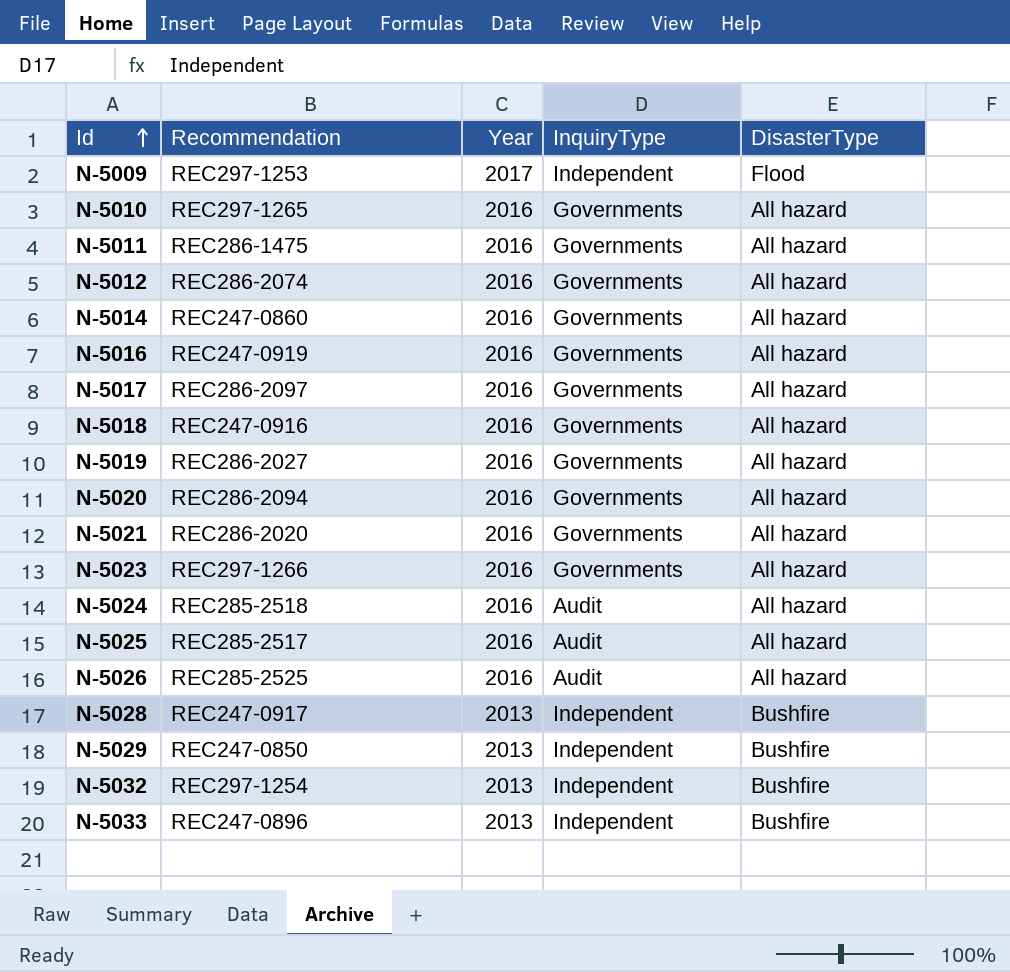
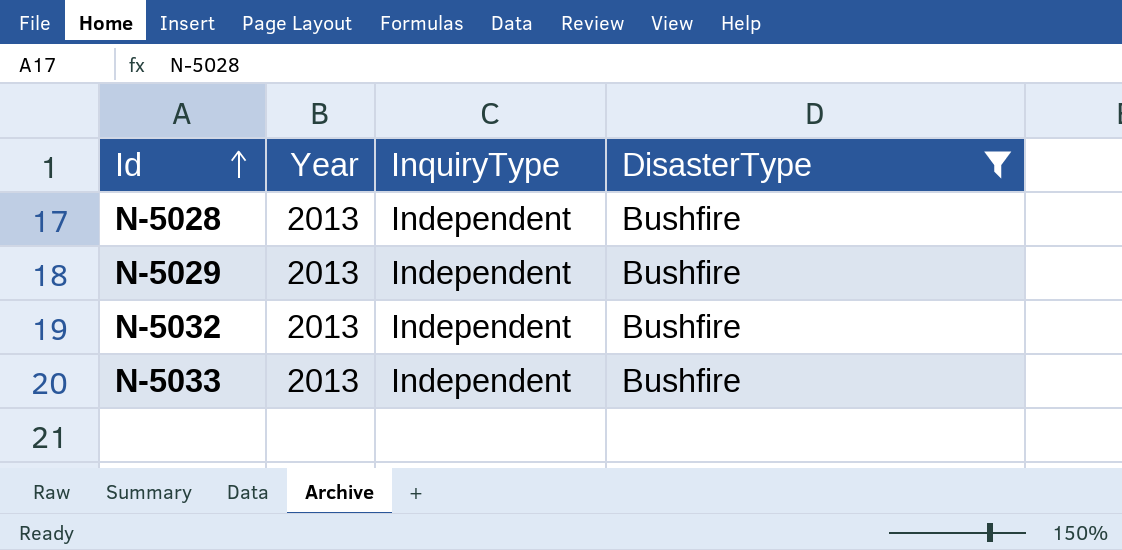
filter: none -> DisasterType = Bushfire
column Recommendation | position: 2 -> none

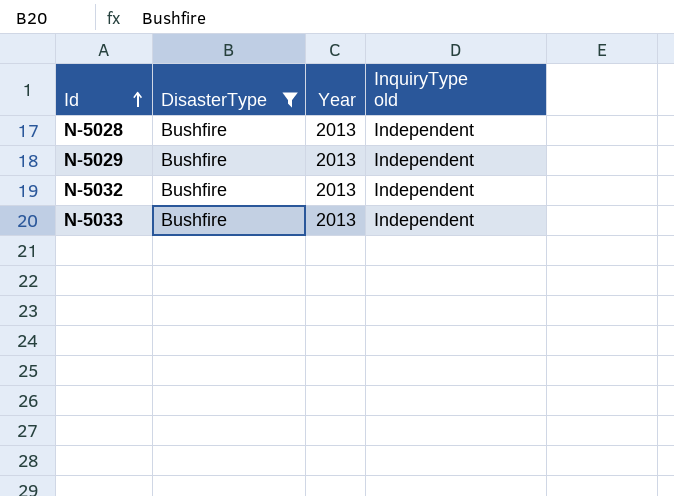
column DisasterType | position: 4 -> 2
column name: InquiryType -> InquiryType old

